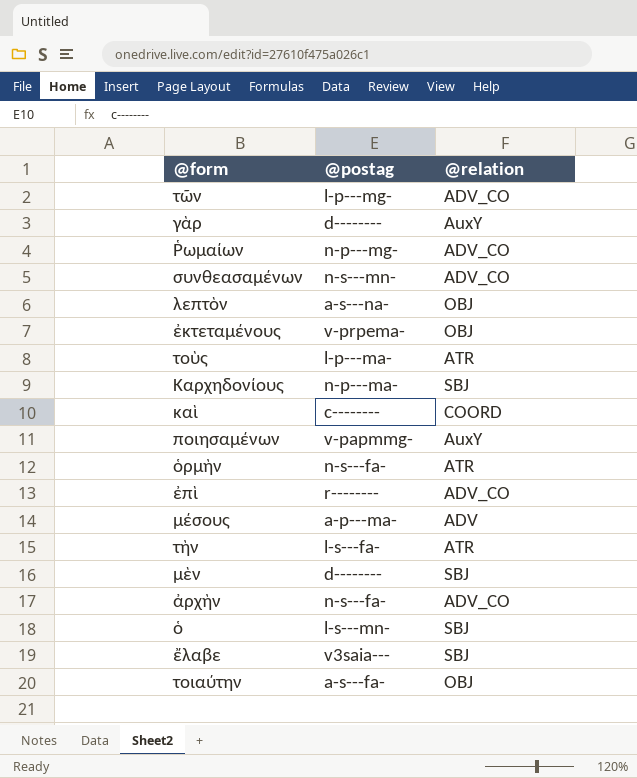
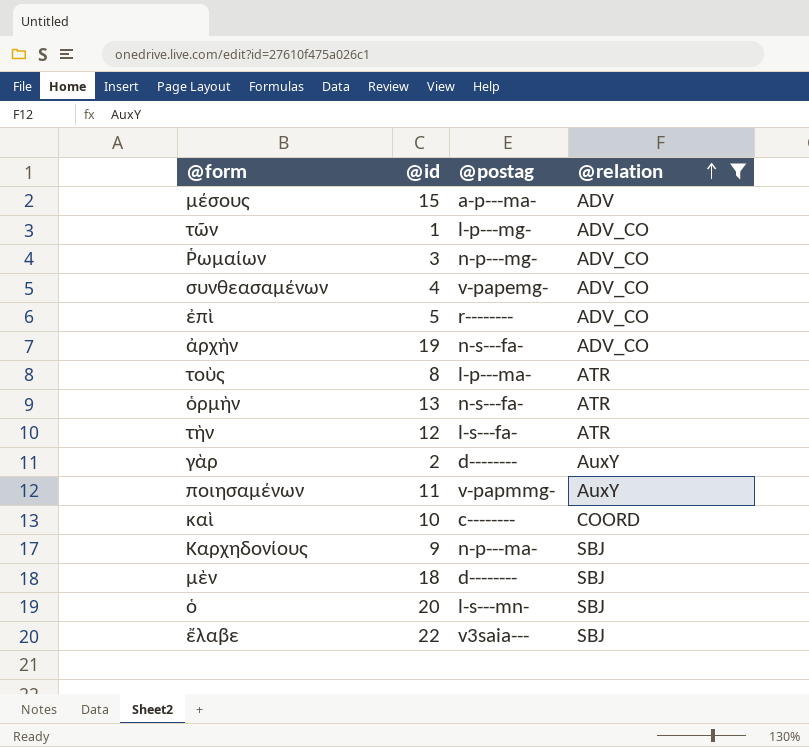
filter: none -> @relation != OBJ
row order: none -> @relation ascending
column @id | position: none -> 2
συνθεασαμένων | @postag: n-s---mn- -> v-papemg-

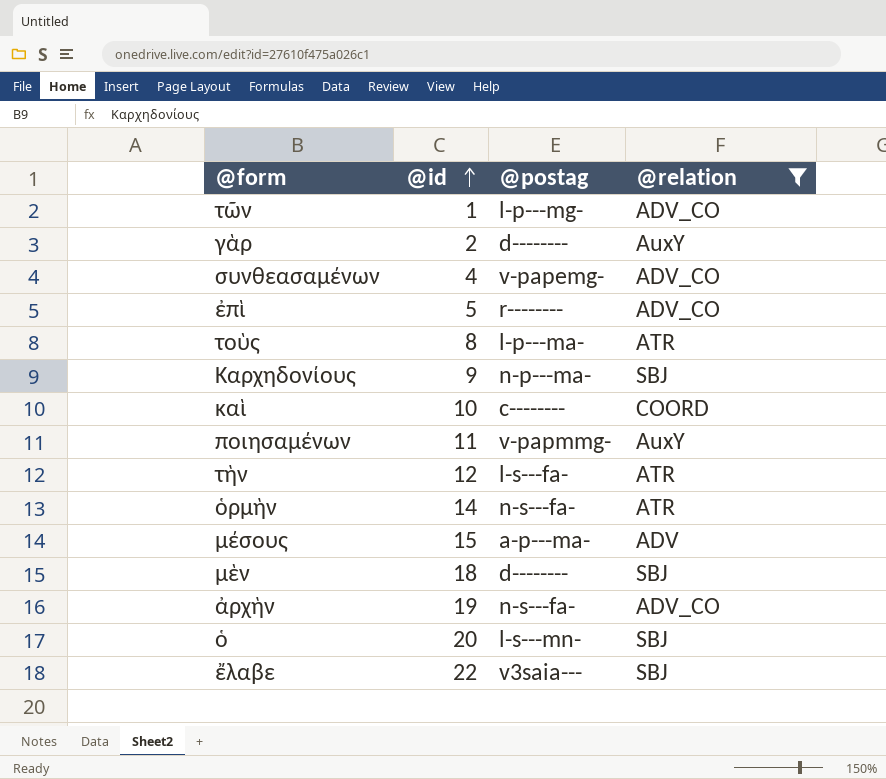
row order: @relation ascending -> @id ascending
row Ῥωμαίων: 3 | n-p---mg- | ADV_CO -> none
ὁρμὴν | @id: 13 -> 14

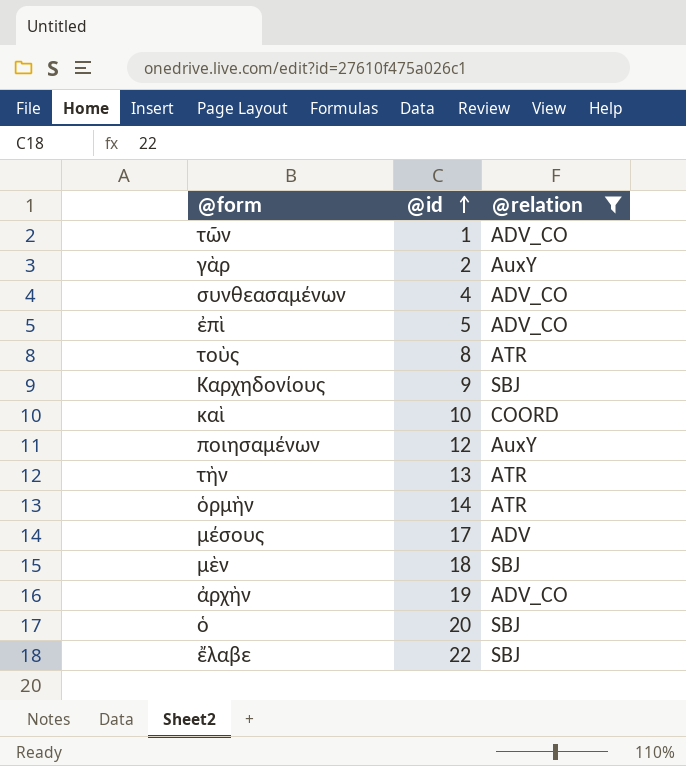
column @postag | position: 3 -> none
ποιησαμένων | @id: 11 -> 12
τὴν | @id: 12 -> 13
μέσους | @id: 15 -> 17

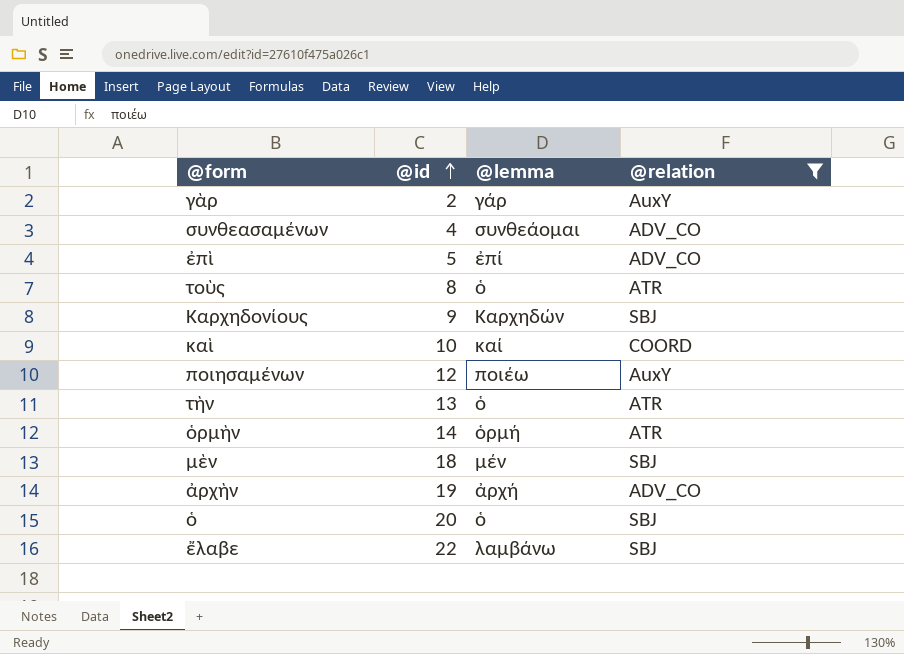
column @lemma | position: none -> 3
row τῶν: 1 | ADV_CO -> none
row μέσους: 17 | ADV -> none

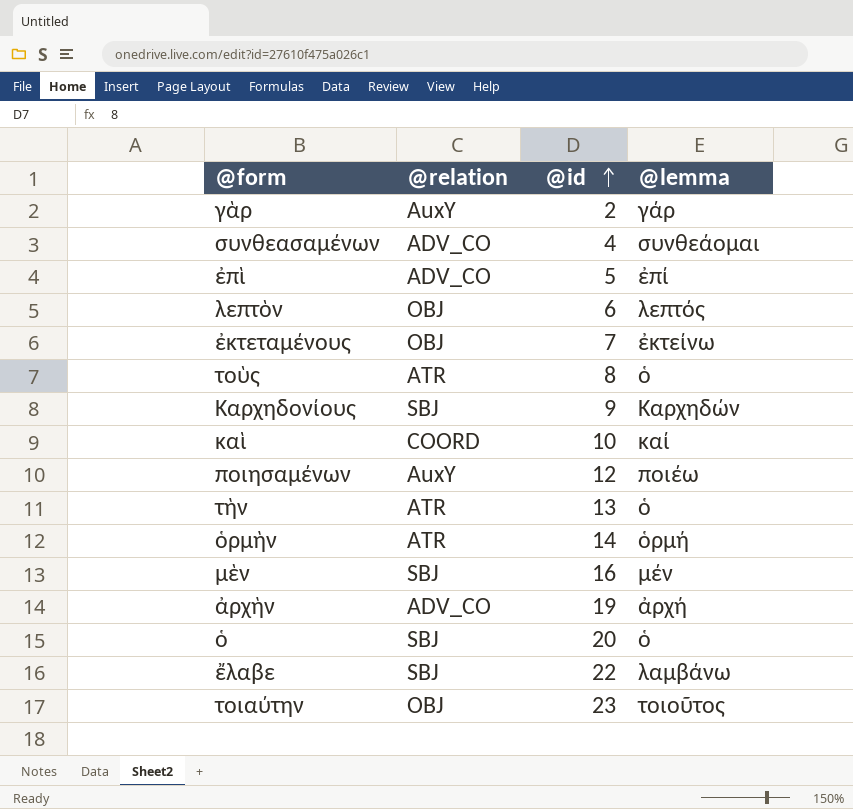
filter: @relation != OBJ -> none
column @relation | position: 4 -> 2
μὲν | @id: 18 -> 16

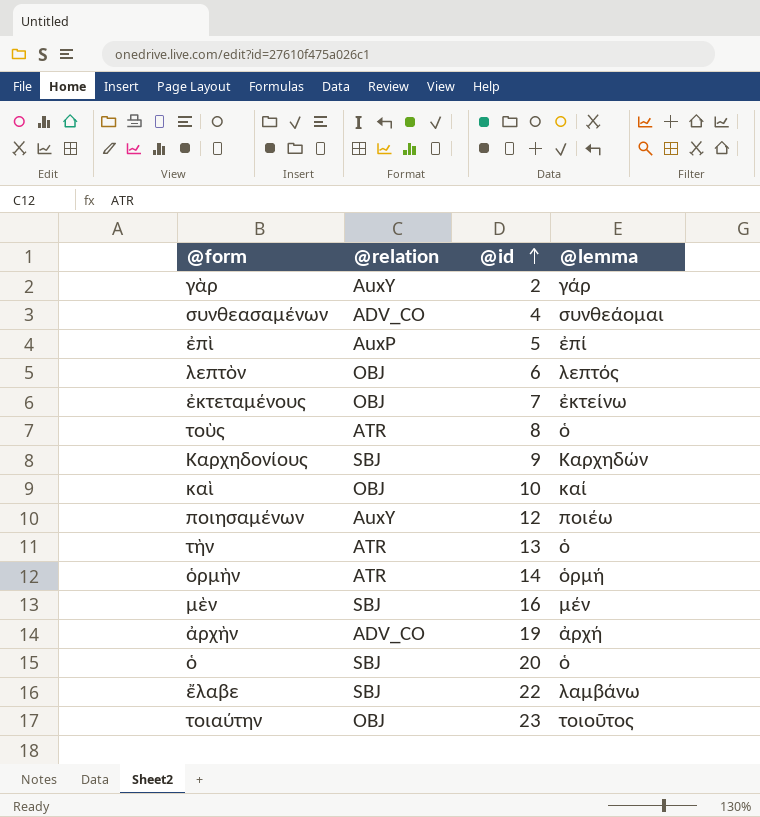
ἐπὶ | @relation: ADV_CO -> AuxP
καὶ | @relation: COORD -> OBJ

